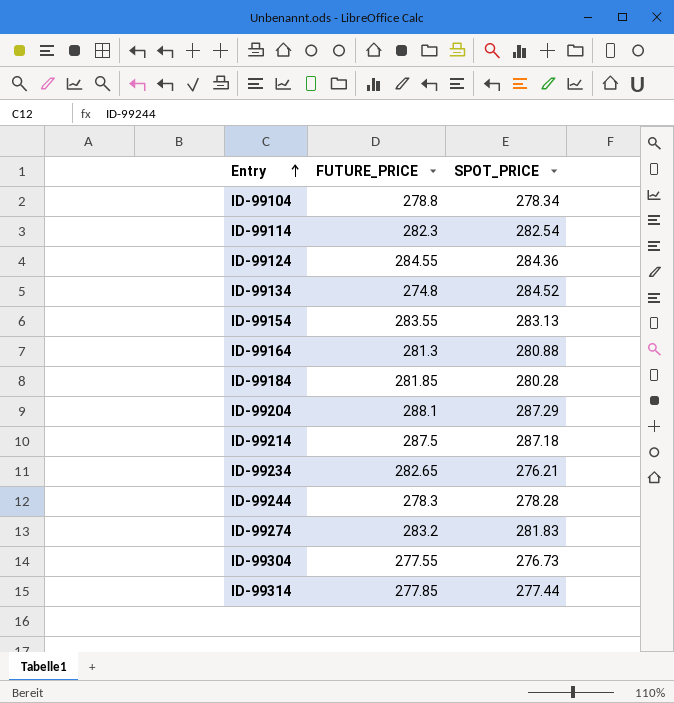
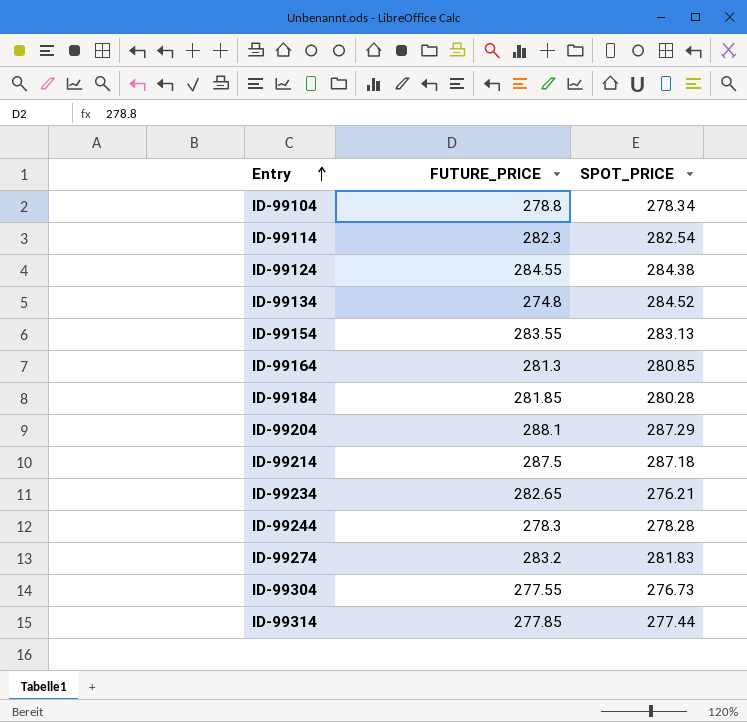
ID-99124 | SPOT_PRICE: 284.36 -> 284.38
ID-99164 | SPOT_PRICE: 280.88 -> 280.85

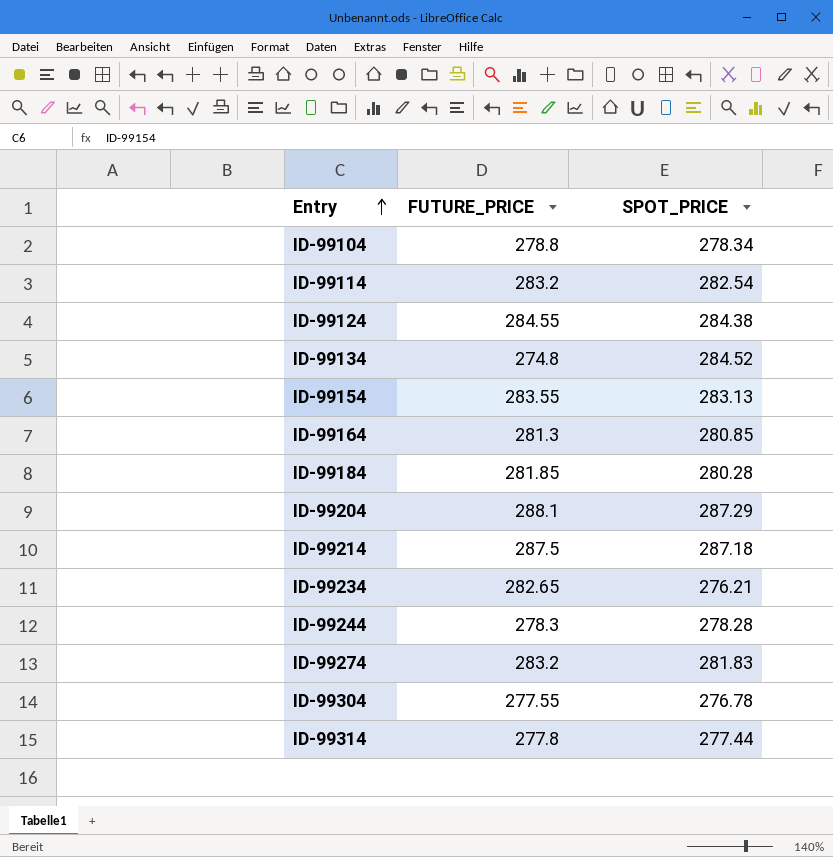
ID-99114 | FUTURE_PRICE: 282.3 -> 283.2
ID-99304 | SPOT_PRICE: 276.73 -> 276.78
ID-99314 | FUTURE_PRICE: 277.85 -> 277.8

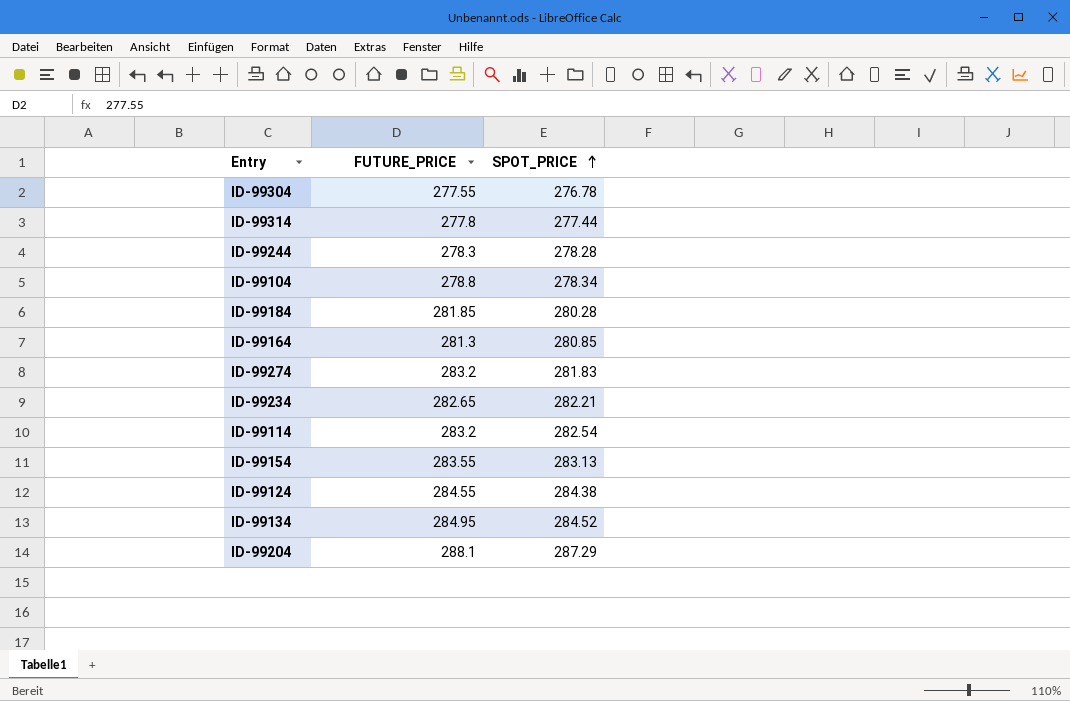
row order: Entry ascending -> SPOT_PRICE ascending
row ID-99214: 287.5 | 287.18 -> none
ID-99234 | SPOT_PRICE: 276.21 -> 282.21
ID-99134 | FUTURE_PRICE: 274.8 -> 284.95

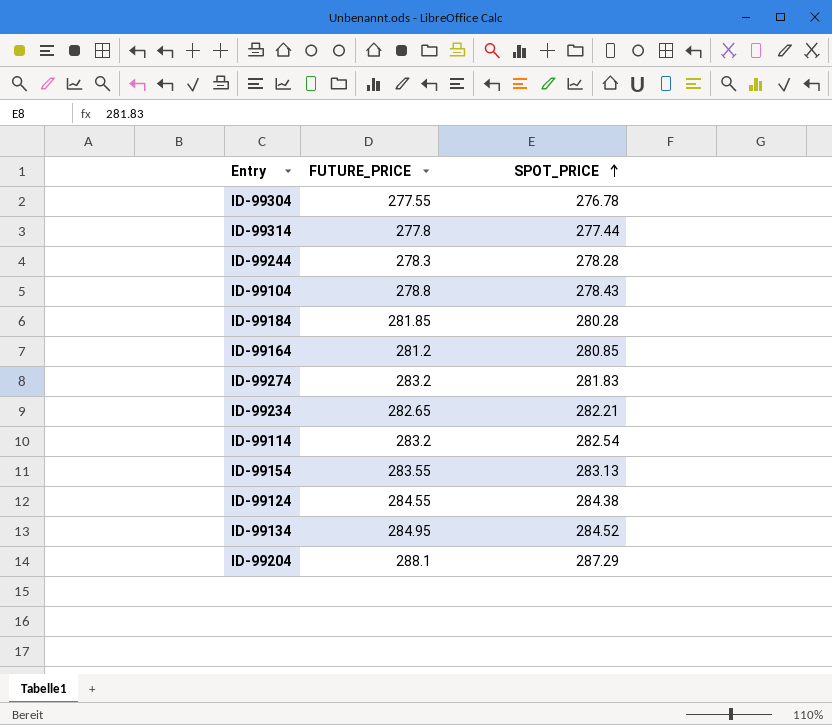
ID-99104 | SPOT_PRICE: 278.34 -> 278.43
ID-99164 | FUTURE_PRICE: 281.3 -> 281.2

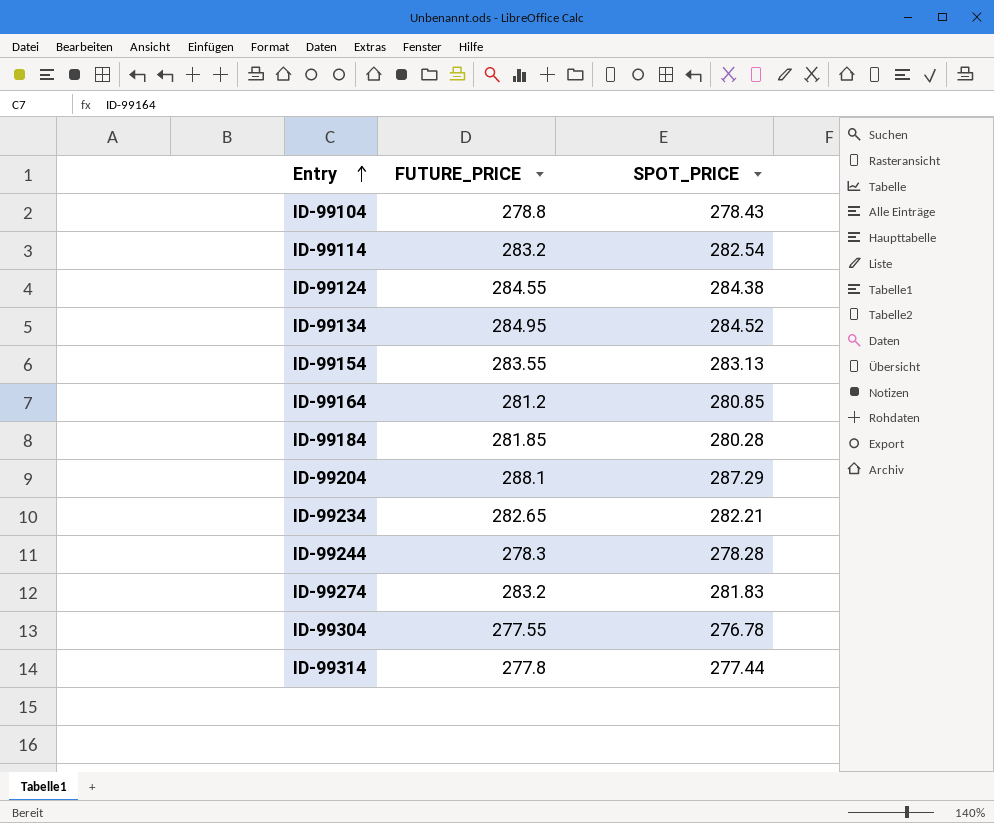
row order: SPOT_PRICE ascending -> Entry ascending

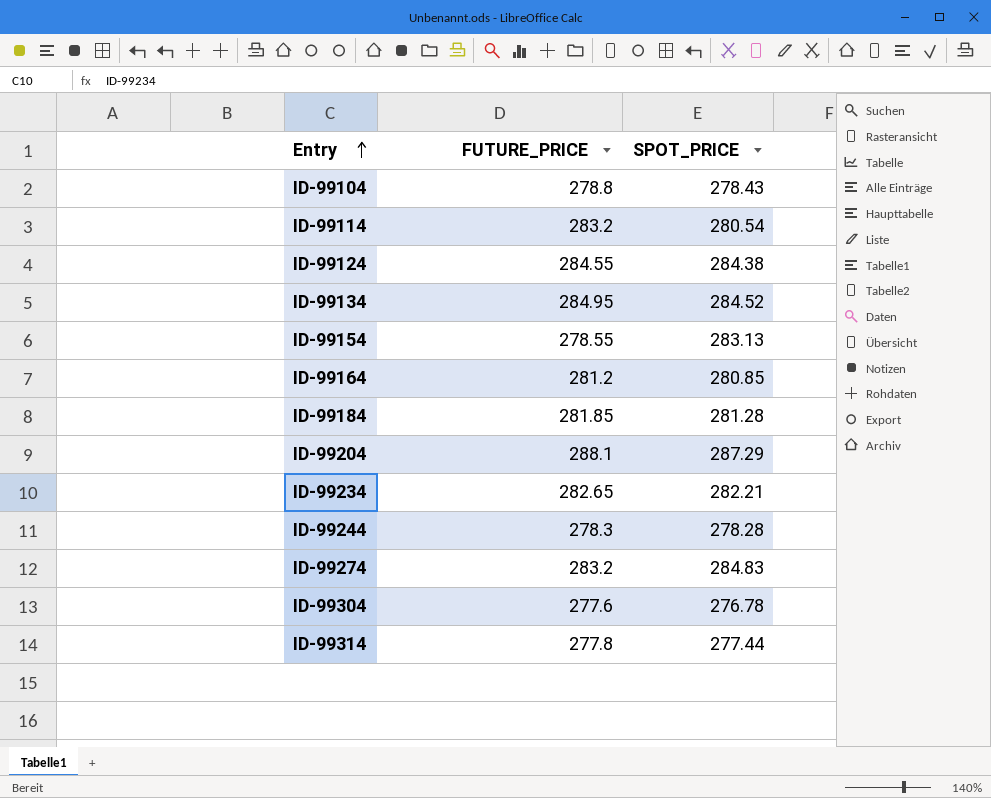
ID-99114 | SPOT_PRICE: 282.54 -> 280.54
ID-99154 | FUTURE_PRICE: 283.55 -> 278.55
ID-99184 | SPOT_PRICE: 280.28 -> 281.28
ID-99274 | SPOT_PRICE: 281.83 -> 284.83
ID-99304 | FUTURE_PRICE: 277.55 -> 277.6

